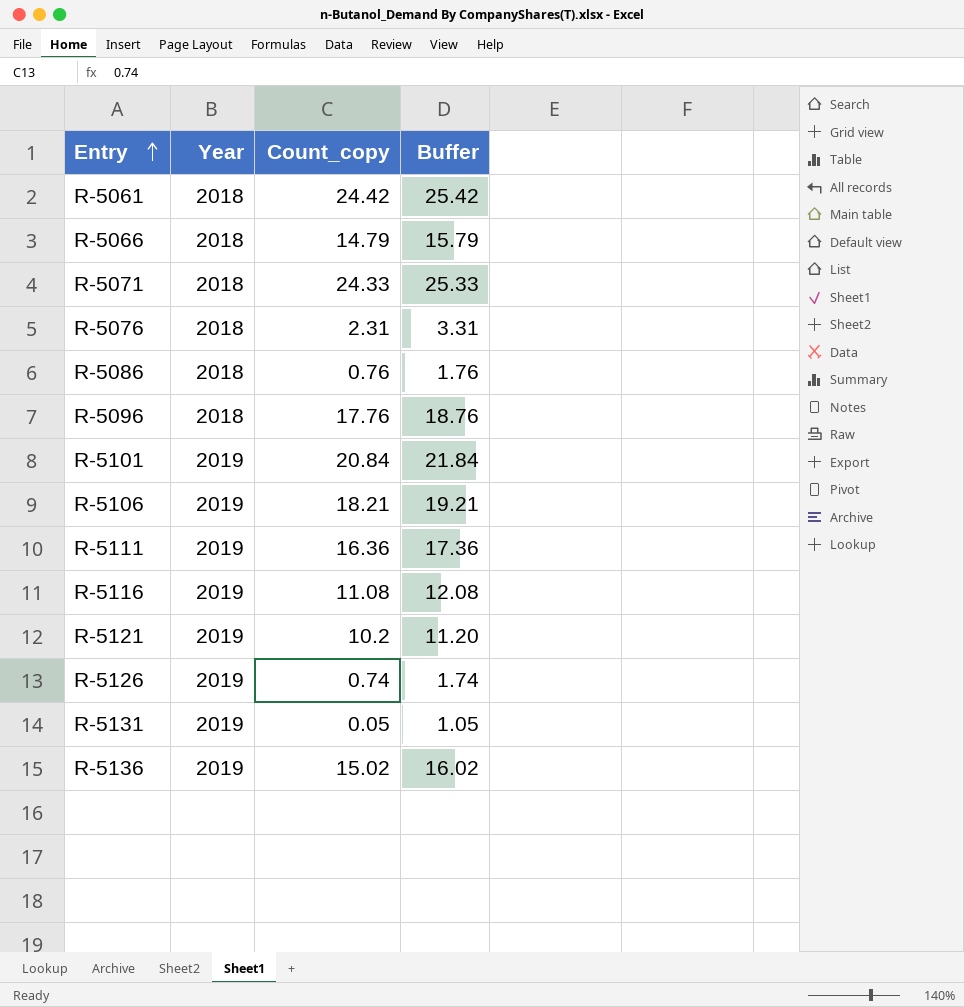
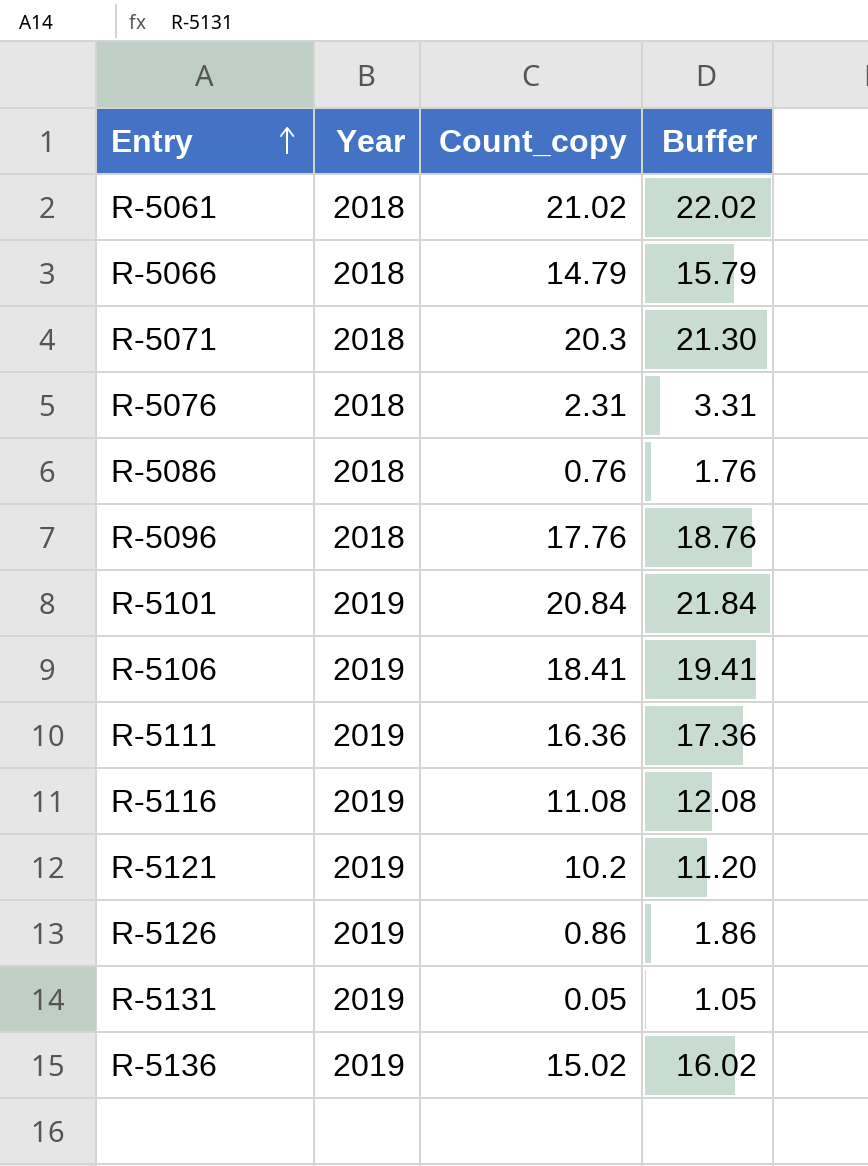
R-5061 | Count_copy: 24.42 -> 21.02
R-5061 | Buffer: 25.42 -> 22.02
R-5071 | Count_copy: 24.33 -> 20.3
R-5071 | Buffer: 25.33 -> 21.30
R-5106 | Count_copy: 18.21 -> 18.41
R-5106 | Buffer: 19.21 -> 19.41
R-5126 | Count_copy: 0.74 -> 0.86
R-5126 | Buffer: 1.74 -> 1.86

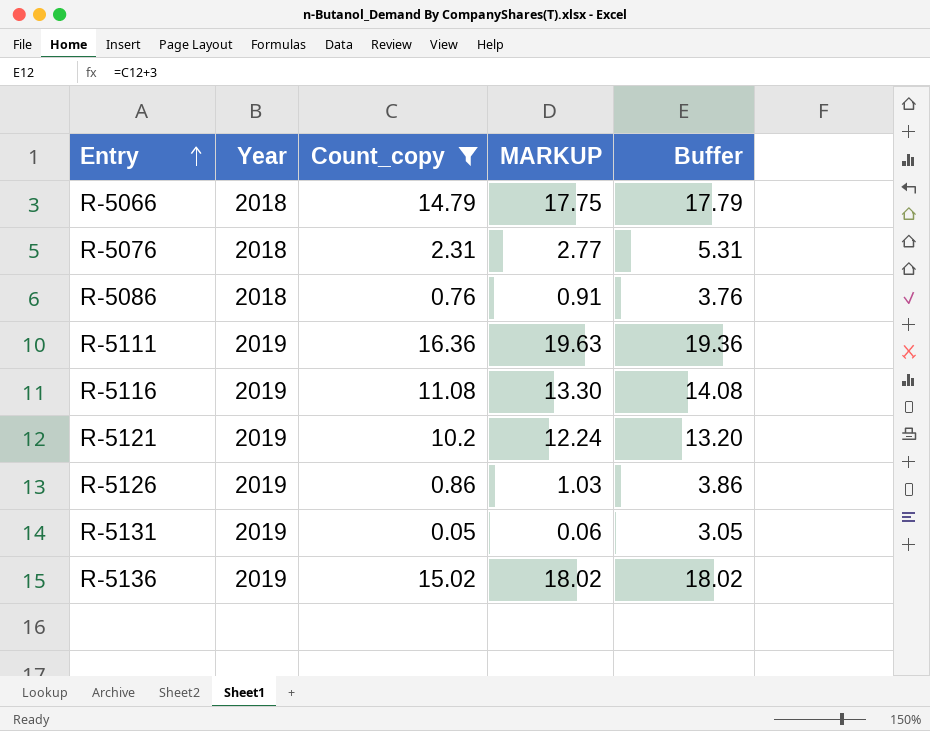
filter: none -> Count_copy <= 16.36
column MARKUP | formula: none -> [Count_copy] * 1.2
column Buffer | formula: [Count_copy] + 1 -> [Count_copy] + 3

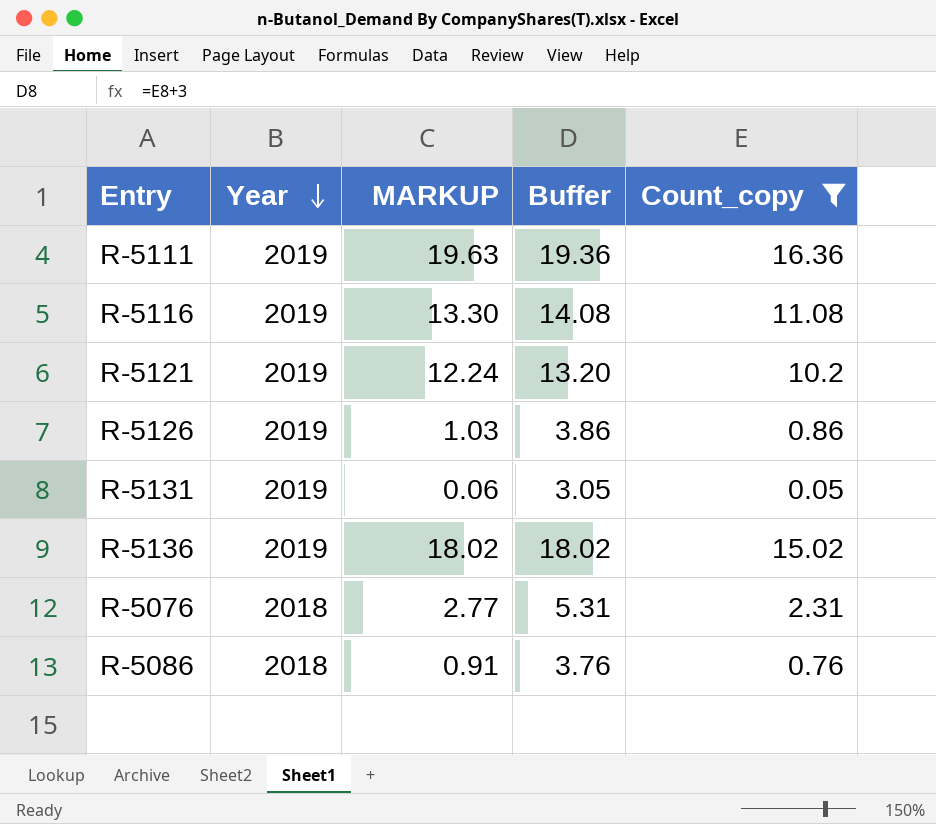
row order: Entry ascending -> Year descending
column Count_copy | position: 3 -> 5
row R-5066: 2018 | 14.79 | 17.75 | 17.79 -> none

